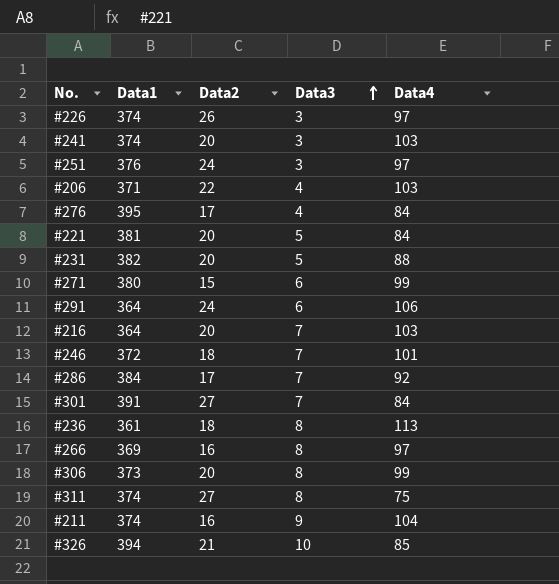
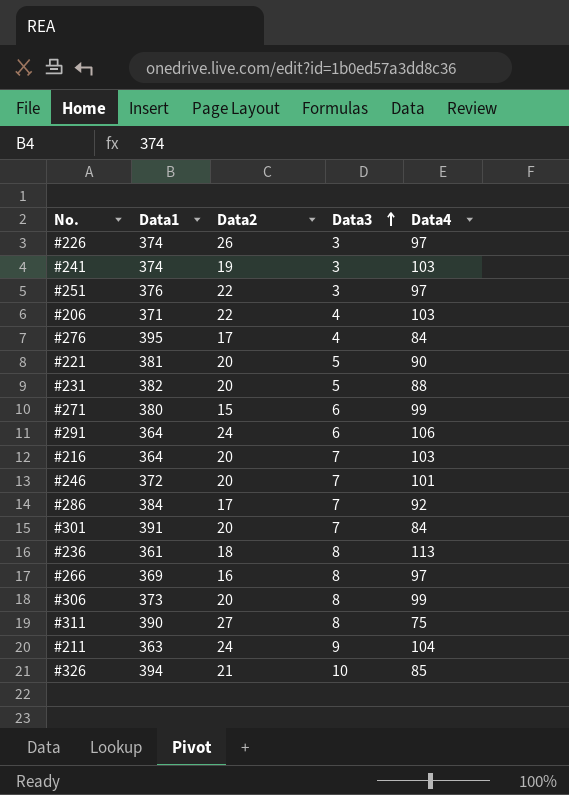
#241 | Data2: 20 -> 19
#251 | Data2: 24 -> 22
#221 | Data4: 84 -> 90
#246 | Data2: 18 -> 20
#301 | Data2: 27 -> 20
#311 | Data1: 374 -> 390
#211 | Data1: 374 -> 363
#211 | Data2: 16 -> 24

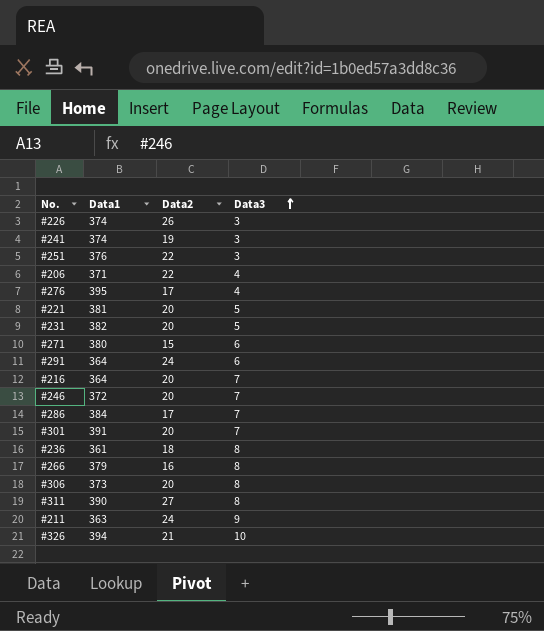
column Data4 | position: 5 -> none
#266 | Data1: 369 -> 379

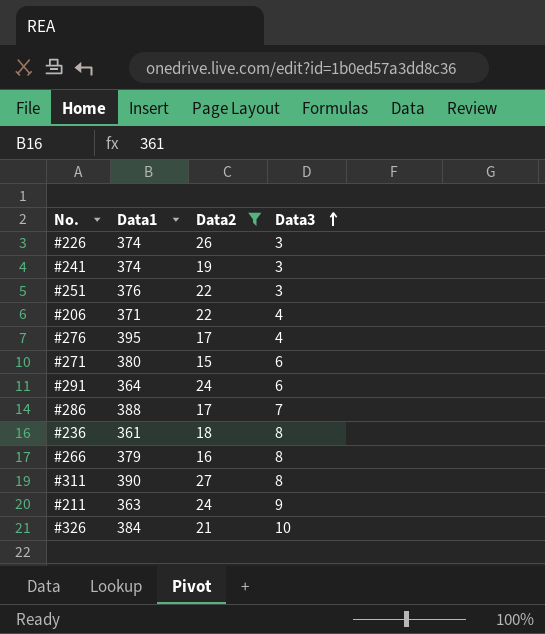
filter: none -> Data2 != 20
#286 | Data1: 384 -> 388
#326 | Data1: 394 -> 384

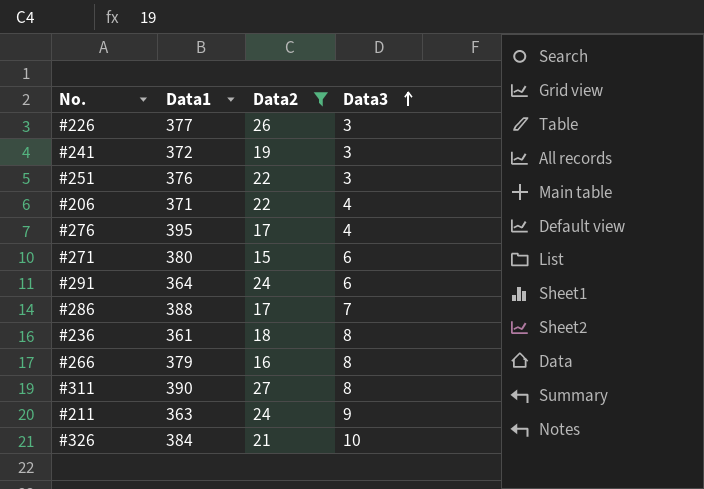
#226 | Data1: 374 -> 377
#241 | Data1: 374 -> 372

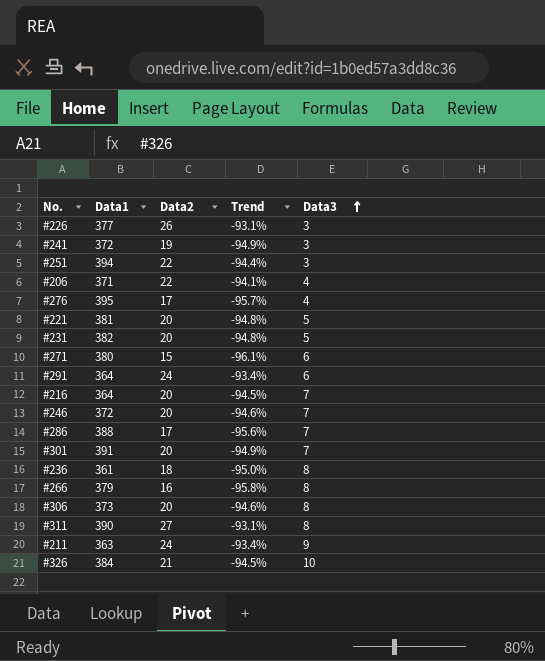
filter: Data2 != 20 -> none
column Trend | formula: none -> ([Data2] - [Data1]) / [Data1]
#251 | Data1: 376 -> 394

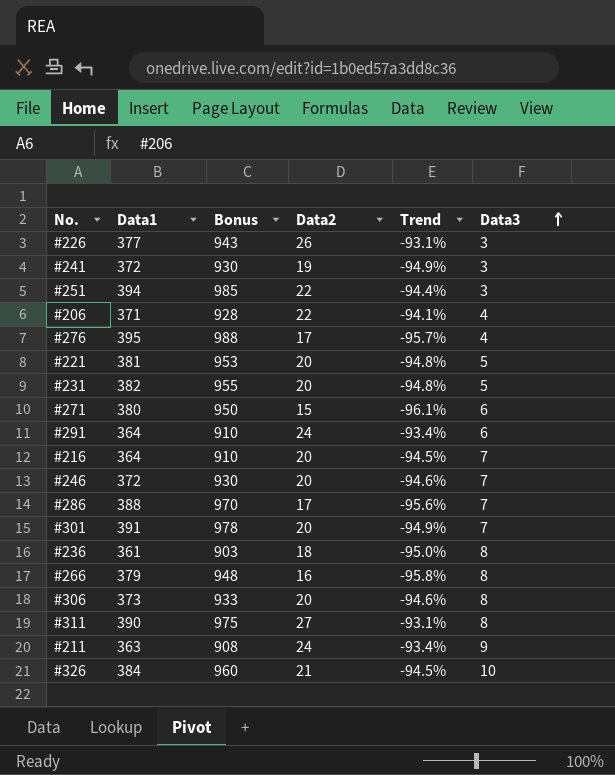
column Bonus | formula: none -> [Data1] * 2.5

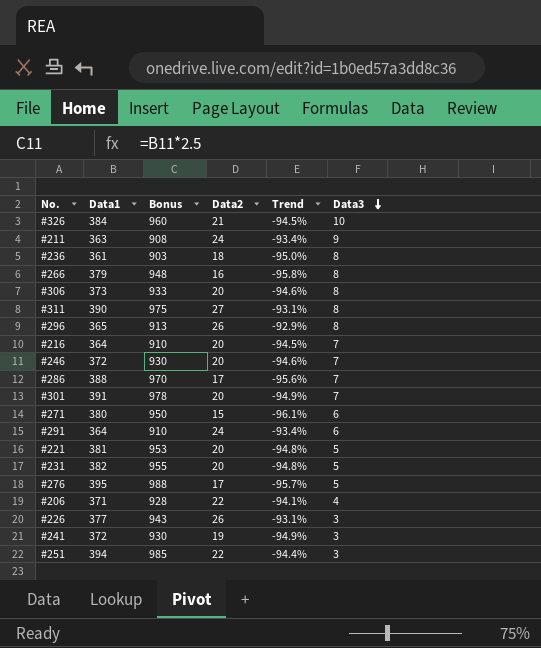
row order: Data3 ascending -> Data3 descending
row #296: none -> 365 | 913 | 26 | -92.9% | 8
#276 | Data3: 4 -> 5

